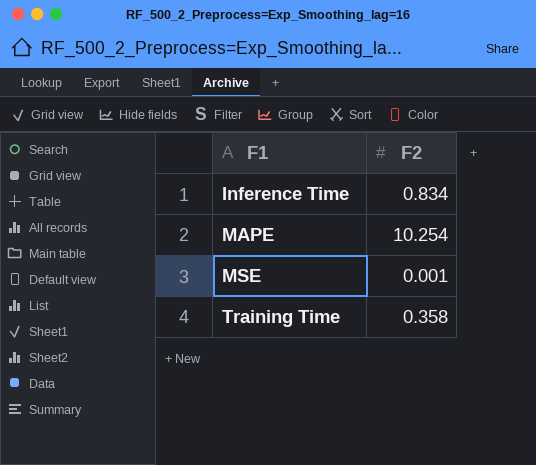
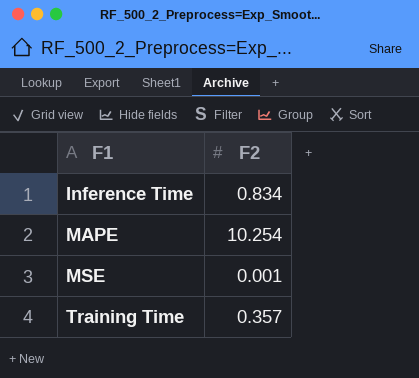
Training Time | F2: 0.358 -> 0.357

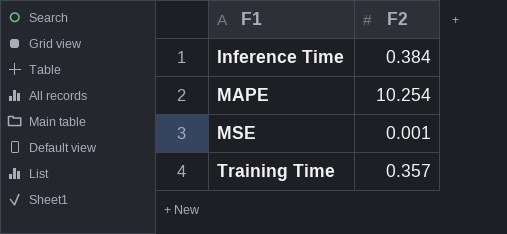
Inference Time | F2: 0.834 -> 0.384

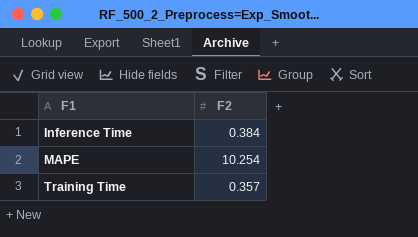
row MSE: 0.001 -> none

